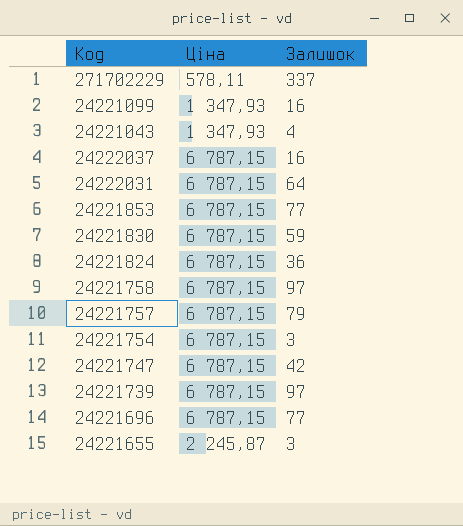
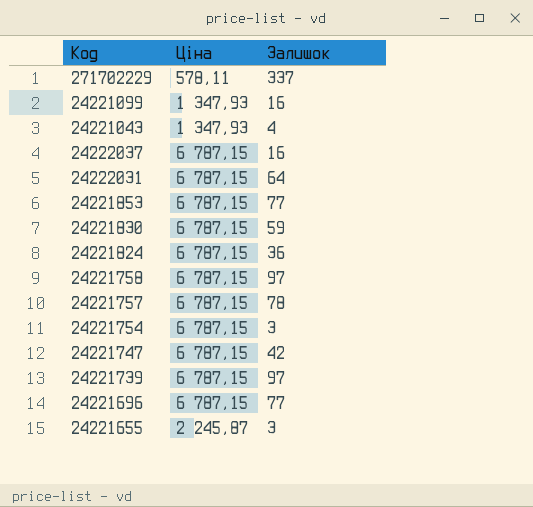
24221757 | Залишок: 79 -> 78

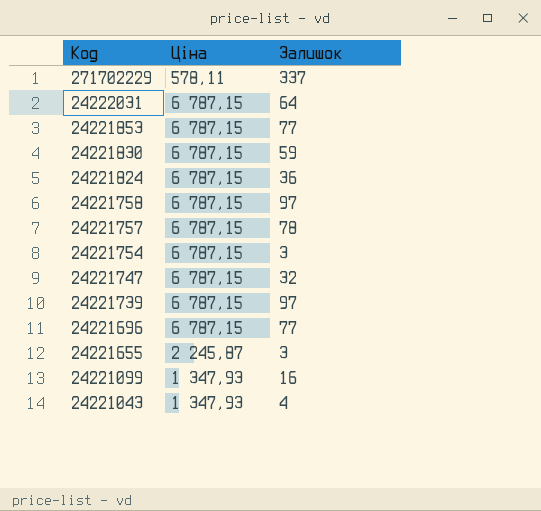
row order: none -> Код descending
row 24222037: 6 787,15 | 16 -> none
24221747 | Залишок: 42 -> 32

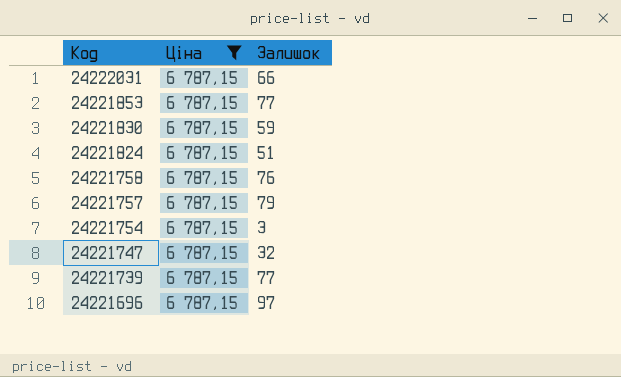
filter: none -> Ціна = 6 787,15
24222031 | Залишок: 64 -> 66
24221824 | Залишок: 36 -> 51
24221758 | Залишок: 97 -> 76
24221757 | Залишок: 78 -> 79
24221739 | Залишок: 97 -> 77
24221696 | Залишок: 77 -> 97

